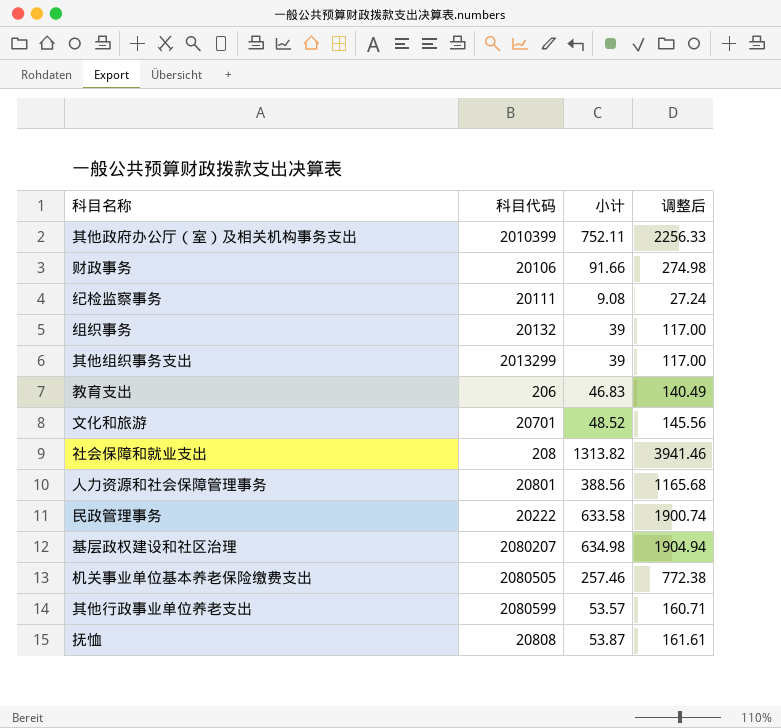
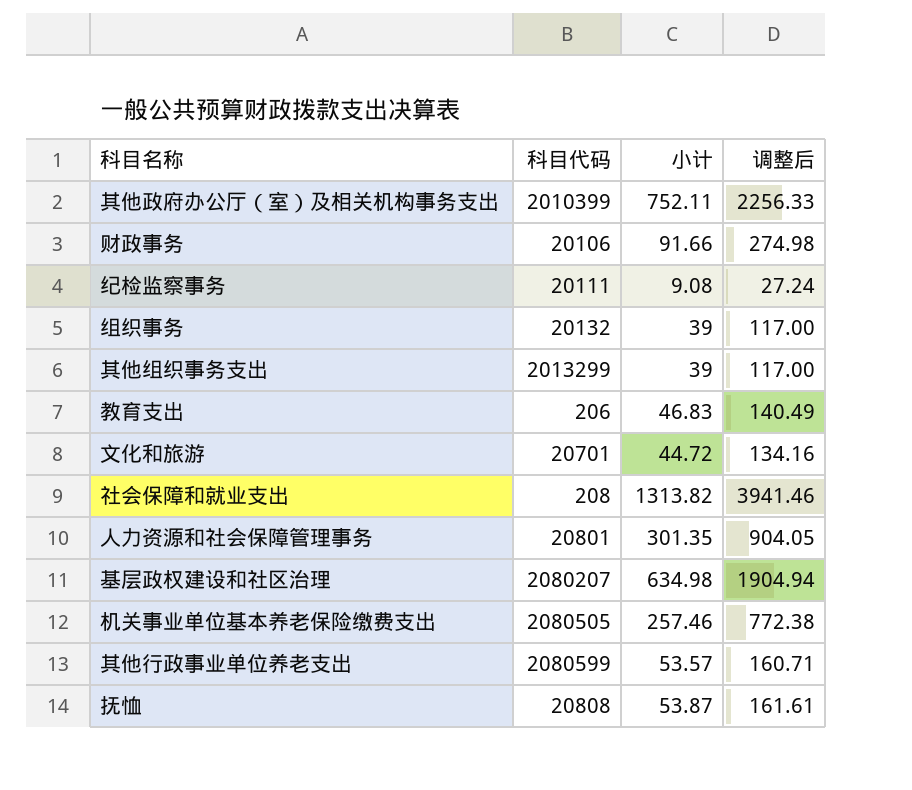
row 民政管理事务: 20222 | 633.58 | 1900.74 -> none
文化和旅游 | 小计: 48.52 -> 44.72
文化和旅游 | 调整后: 145.56 -> 134.16
人力资源和社会保障管理事务 | 小计: 388.56 -> 301.35
人力资源和社会保障管理事务 | 调整后: 1165.68 -> 904.05

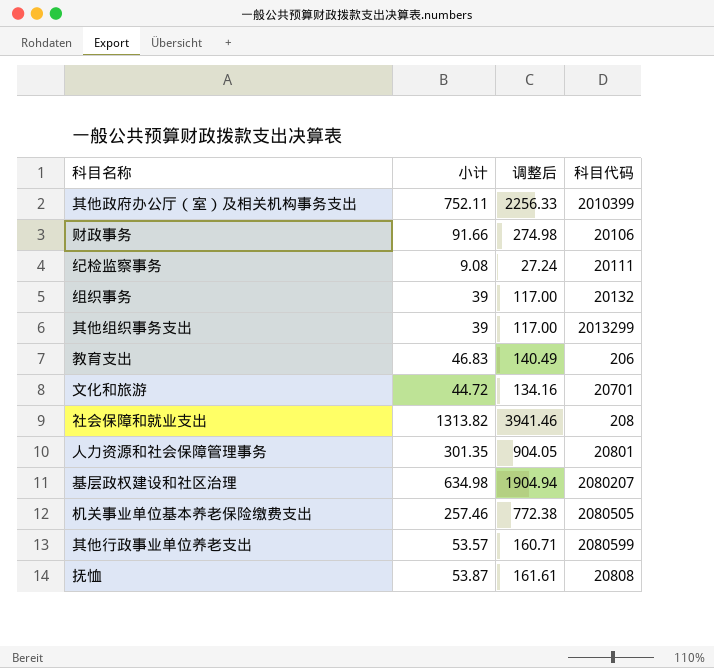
column 科目代码 | position: 2 -> 4

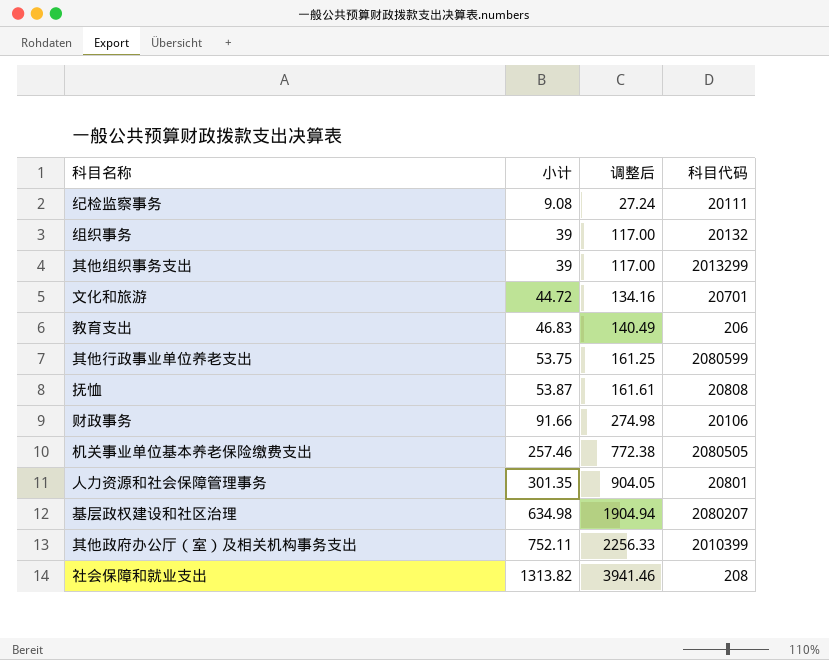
row order: none -> 小计 ascending
其他行政事业单位养老支出 | 小计: 53.57 -> 53.75
其他行政事业单位养老支出 | 调整后: 160.71 -> 161.25

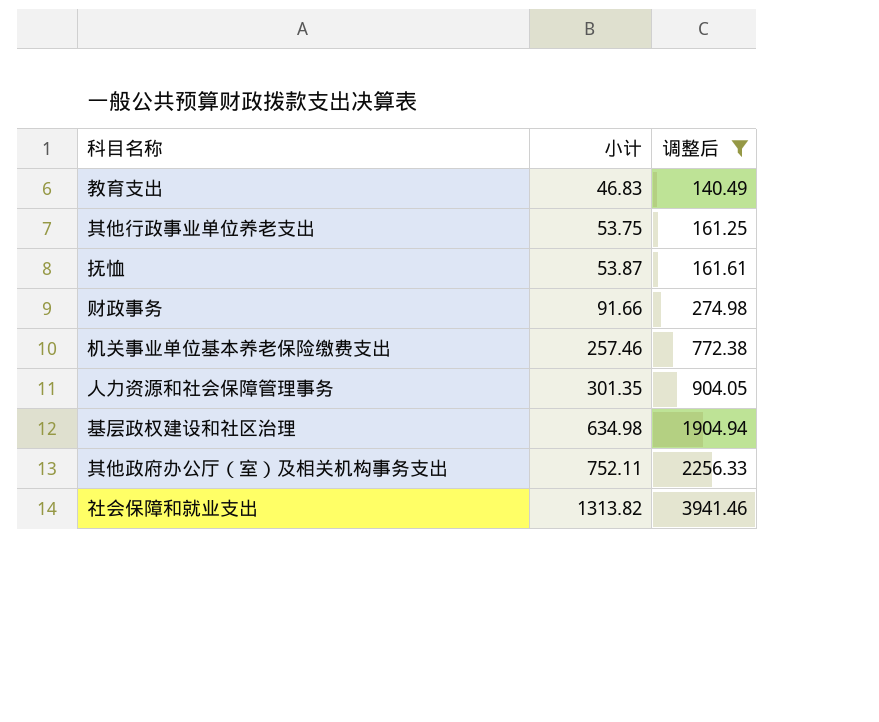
filter: none -> 调整后 >= 140.49
column 科目代码 | position: 4 -> none

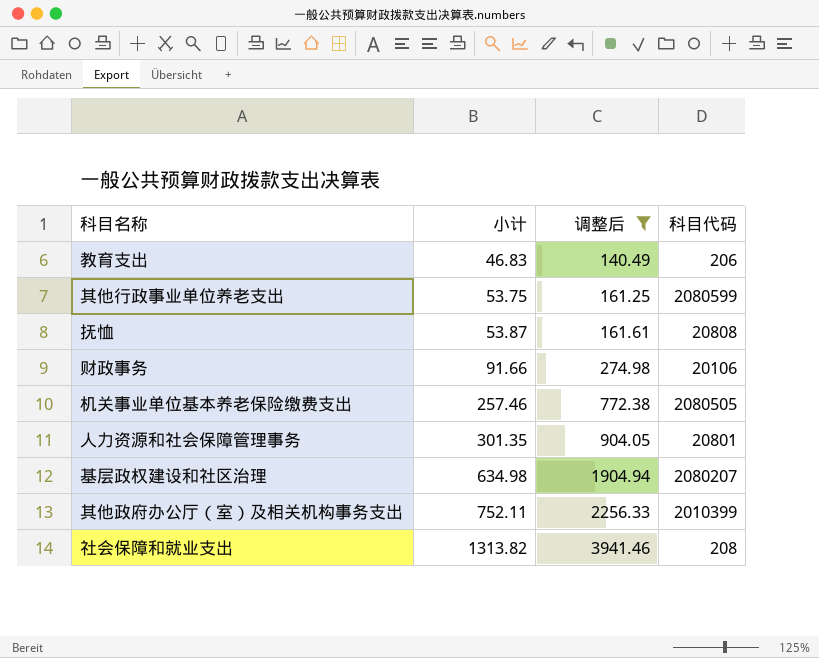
column 科目代码 | position: none -> 4

